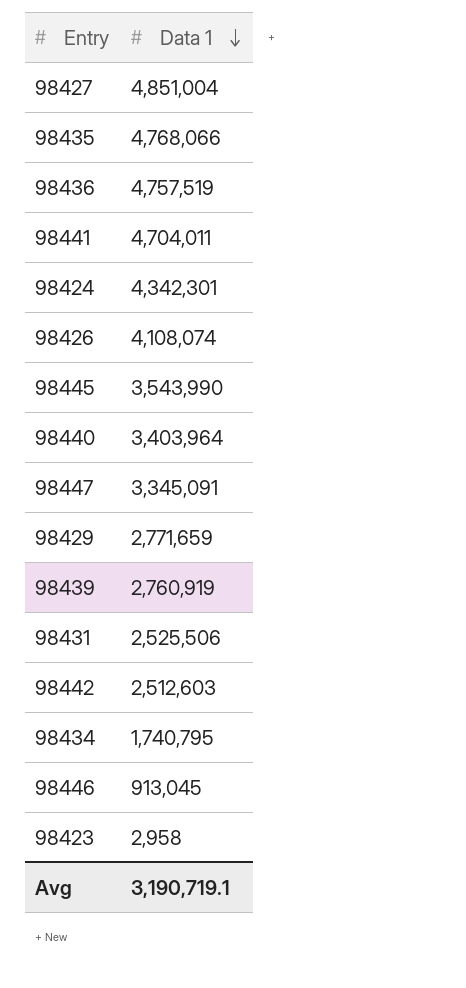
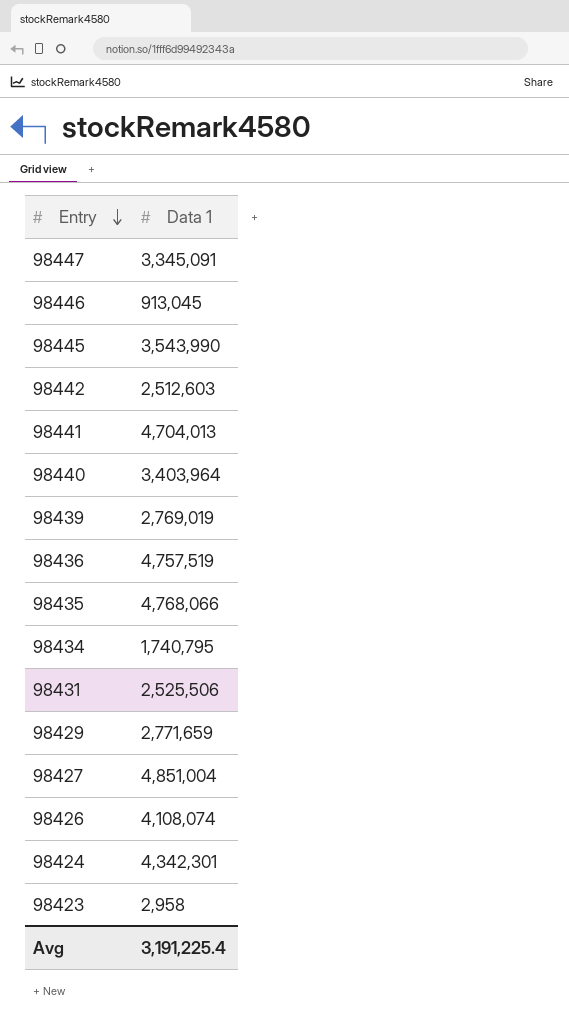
row order: Data 1 descending -> Entry descending
98441 | Data 1: 4,704,011 -> 4,704,013
98439 | Data 1: 2,760,919 -> 2,769,019
Avg | Data 1: 3,190,719.1 -> 3,191,225.4

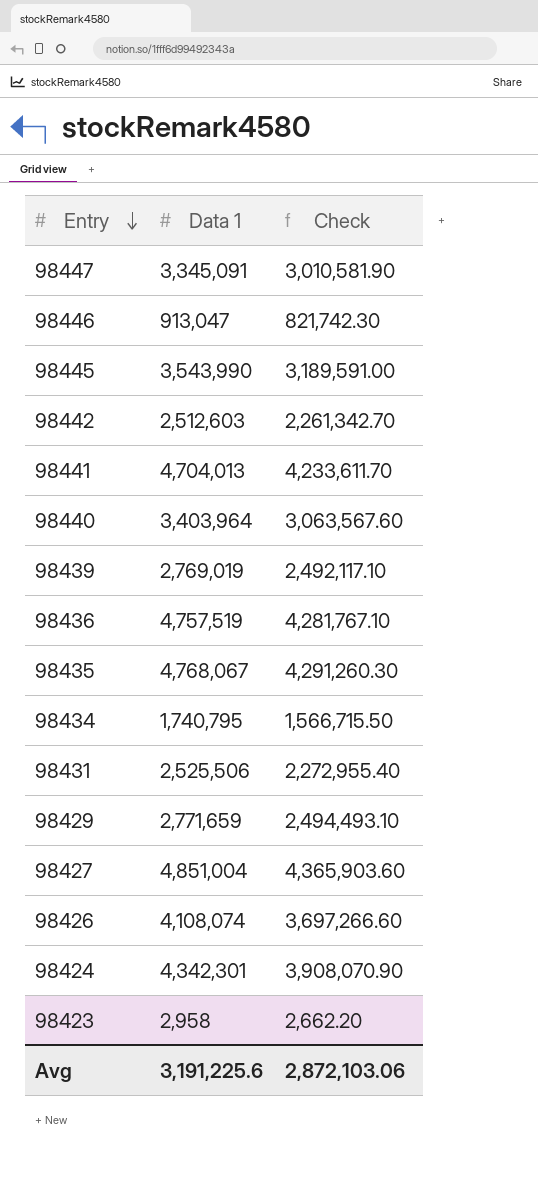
column Check | formula: none -> [Data 1] * 0.9
98446 | Data 1: 913,045 -> 913,047
98435 | Data 1: 4,768,066 -> 4,768,067
Avg | Data 1: 3,191,225.4 -> 3,191,225.6

